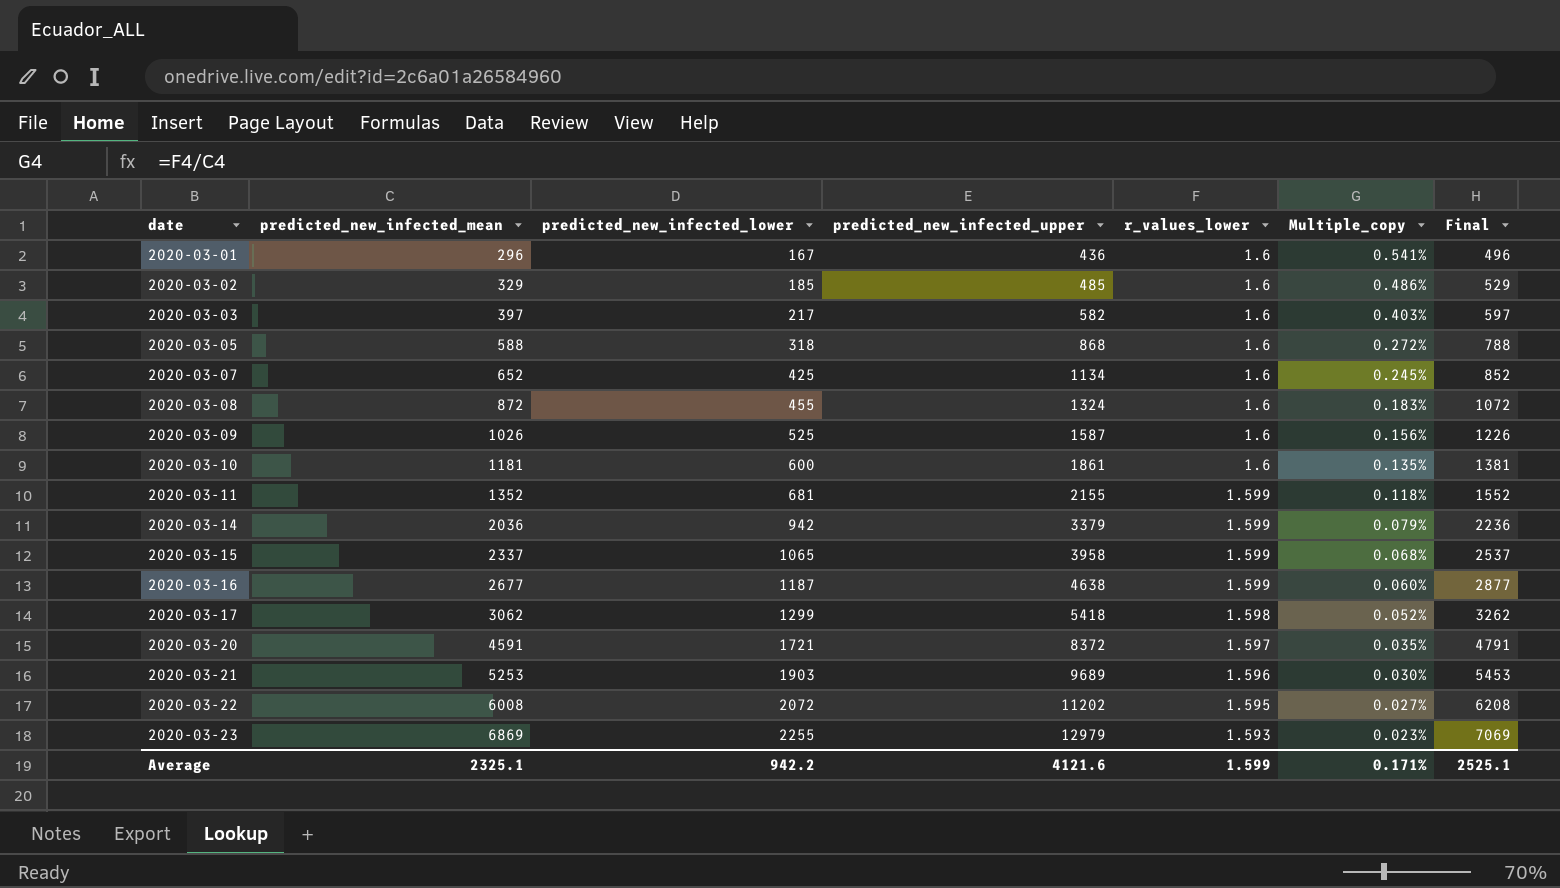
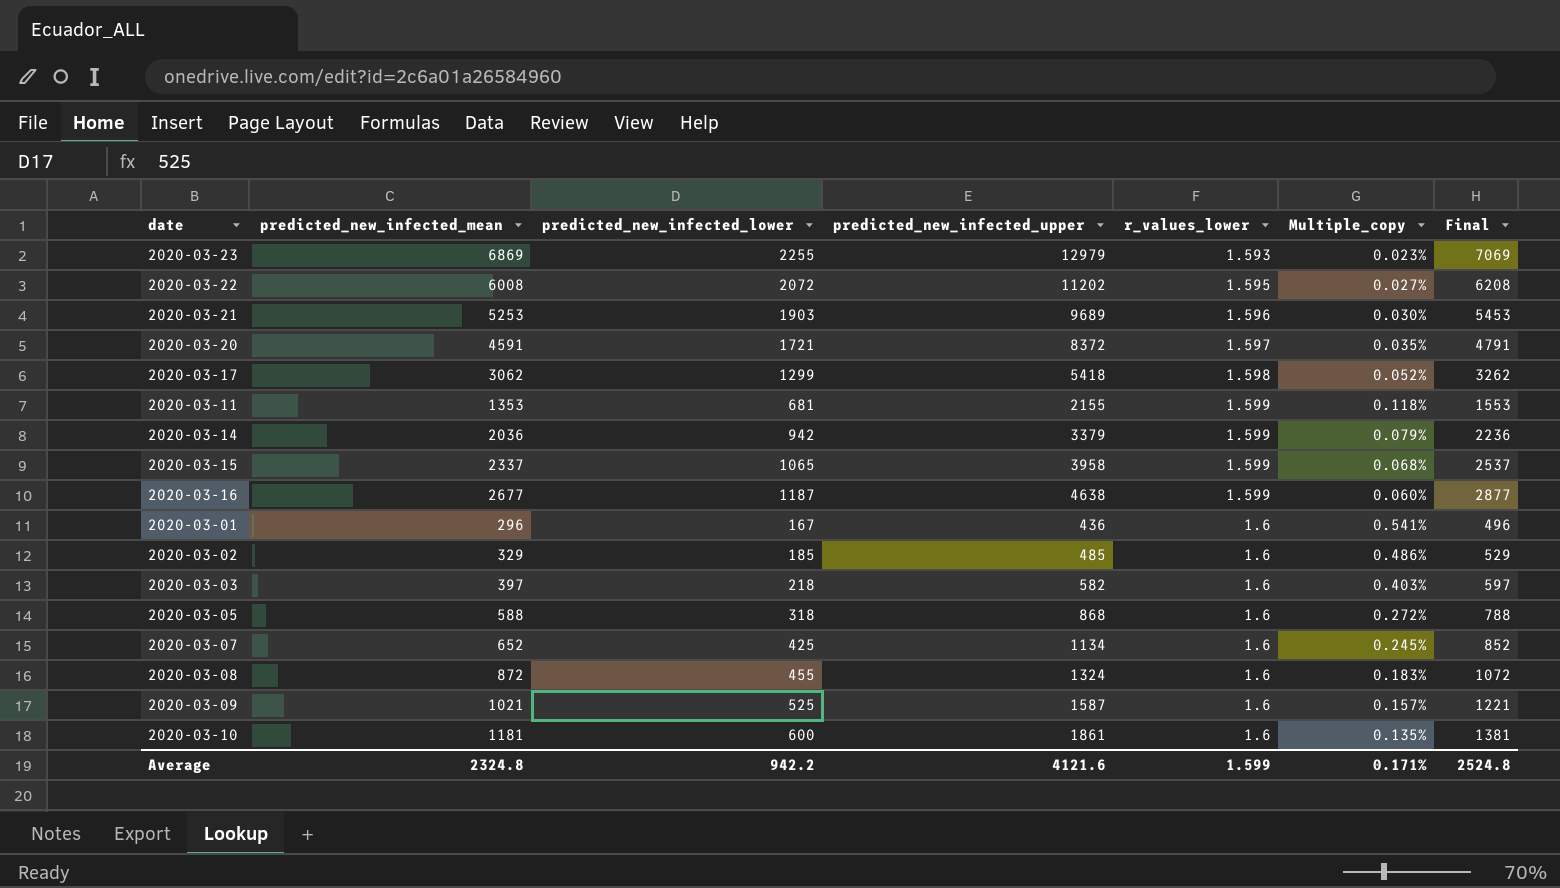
row order: date ascending -> r_values_lower ascending
2020-03-11 | predicted_new_infected_mean: 1352 -> 1353
2020-03-11 | Final: 1552 -> 1553
2020-03-03 | predicted_new_infected_lower: 217 -> 218
2020-03-09 | predicted_new_infected_mean: 1026 -> 1021
2020-03-09 | Multiple_copy: 0.156% -> 0.157%
2020-03-09 | Final: 1226 -> 1221
Average | predicted_new_infected_mean: 2325.1 -> 2324.8
Average | Final: 2525.1 -> 2524.8

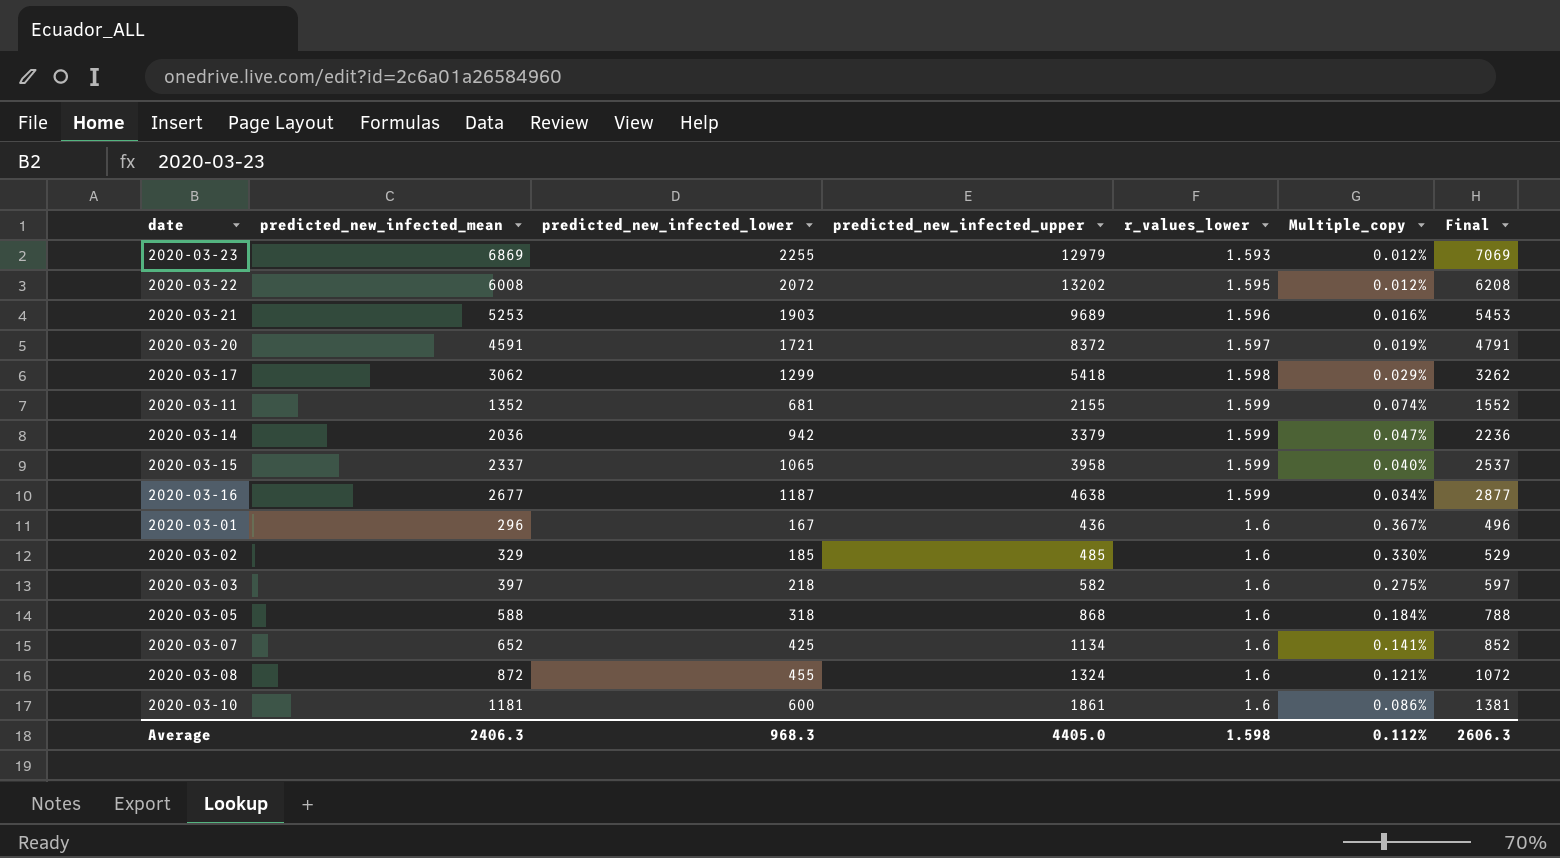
column Multiple_copy | formula: [r_values_lower] / [predicted_new_infected_mean] -> [r_values_lower] / [predicted_new_infected_upper]
row 2020-03-09: 1021 | 525 | 1587 | 1.6 | 0.157% | 1221 -> none
2020-03-22 | predicted_new_infected_upper: 11202 -> 13202
2020-03-11 | predicted_new_infected_mean: 1353 -> 1352
2020-03-11 | Final: 1553 -> 1552
Average | predicted_new_infected_mean: 2324.8 -> 2406.3
Average | predicted_new_infected_lower: 942.2 -> 968.3
Average | predicted_new_infected_upper: 4121.6 -> 4405.0
Average | r_values_lower: 1.599 -> 1.598
Average | Multiple_copy: 0.171% -> 0.112%
Average | Final: 2524.8 -> 2606.3

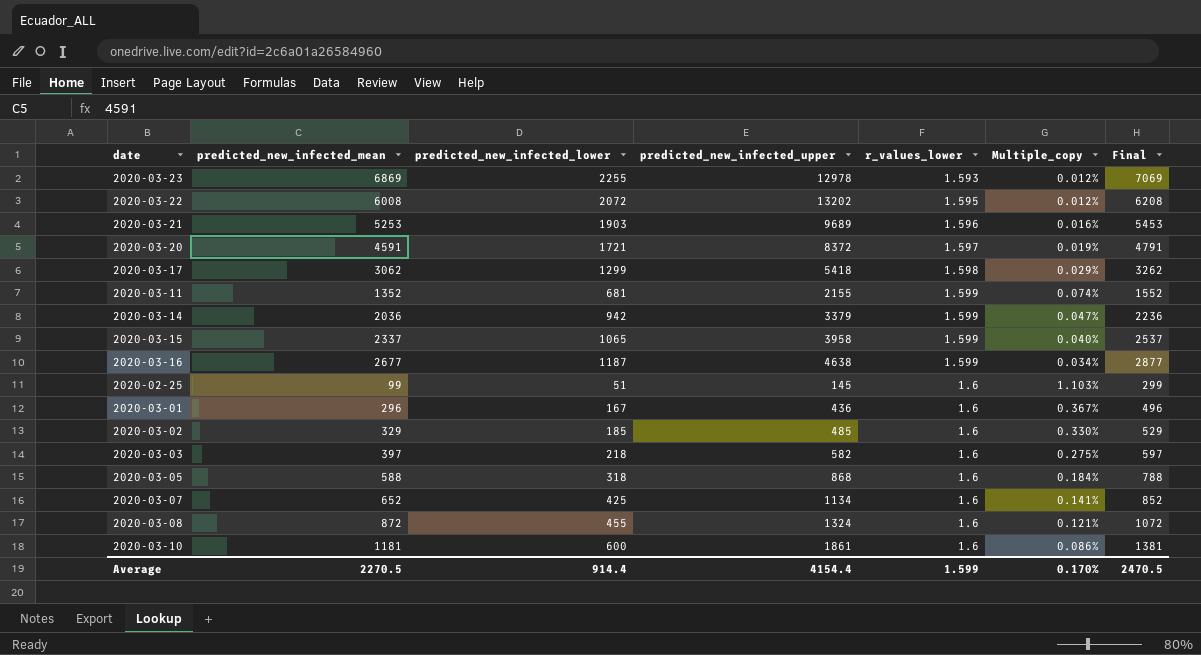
2020-03-23 | predicted_new_infected_upper: 12979 -> 12978
row 2020-02-25: none -> 99 | 51 | 145 | 1.6 | 1.103% | 299
Average | predicted_new_infected_mean: 2406.3 -> 2270.5
Average | predicted_new_infected_lower: 968.3 -> 914.4
Average | predicted_new_infected_upper: 4405.0 -> 4154.4
Average | r_values_lower: 1.598 -> 1.599
Average | Multiple_copy: 0.112% -> 0.170%
Average | Final: 2606.3 -> 2470.5

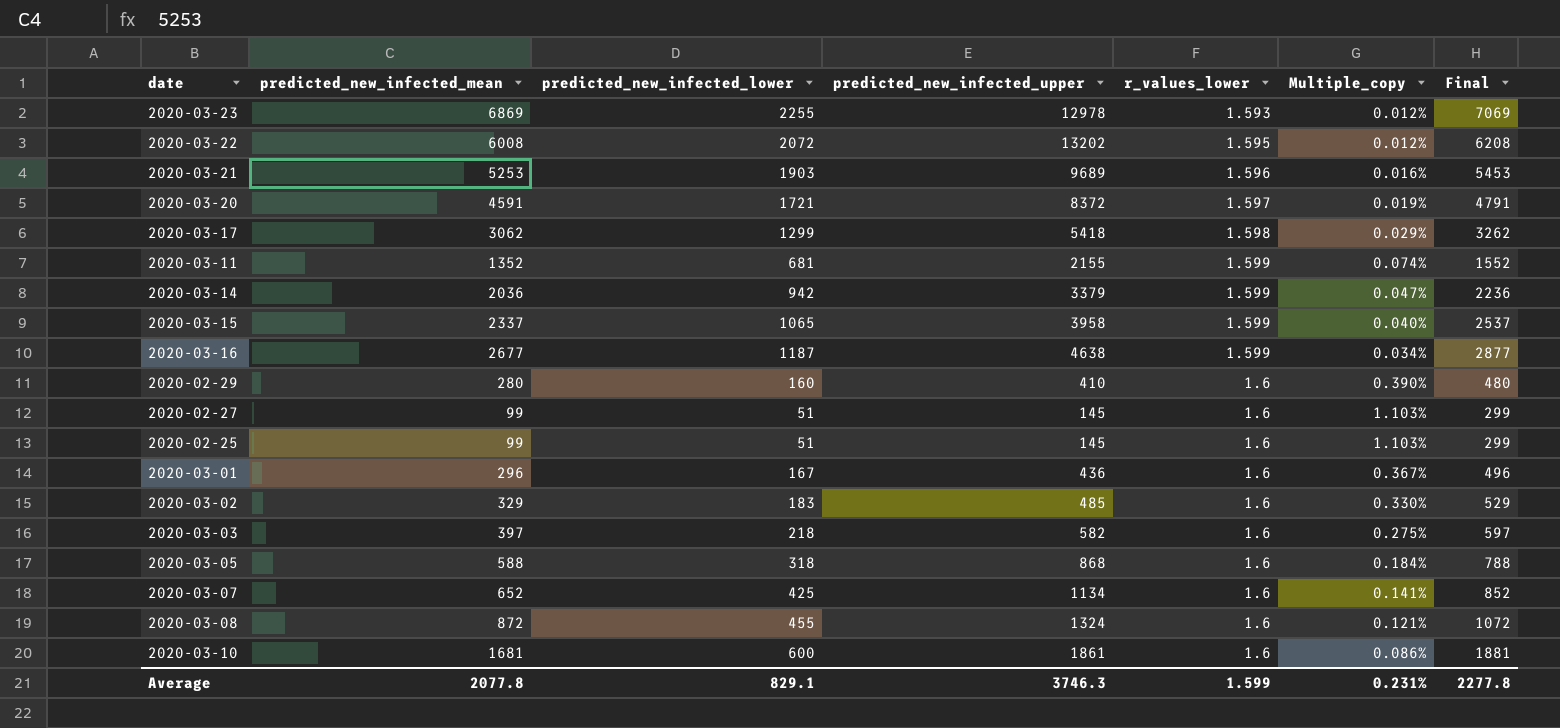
row 2020-02-29: none -> 280 | 160 | 410 | 1.6 | 0.390% | 480
row 2020-02-27: none -> 99 | 51 | 145 | 1.6 | 1.103% | 299
2020-03-02 | predicted_new_infected_lower: 185 -> 183
2020-03-10 | predicted_new_infected_mean: 1181 -> 1681
2020-03-10 | Final: 1381 -> 1881
Average | predicted_new_infected_mean: 2270.5 -> 2077.8
Average | predicted_new_infected_lower: 914.4 -> 829.1
Average | predicted_new_infected_upper: 4154.4 -> 3746.3
Average | Multiple_copy: 0.170% -> 0.231%
Average | Final: 2470.5 -> 2277.8

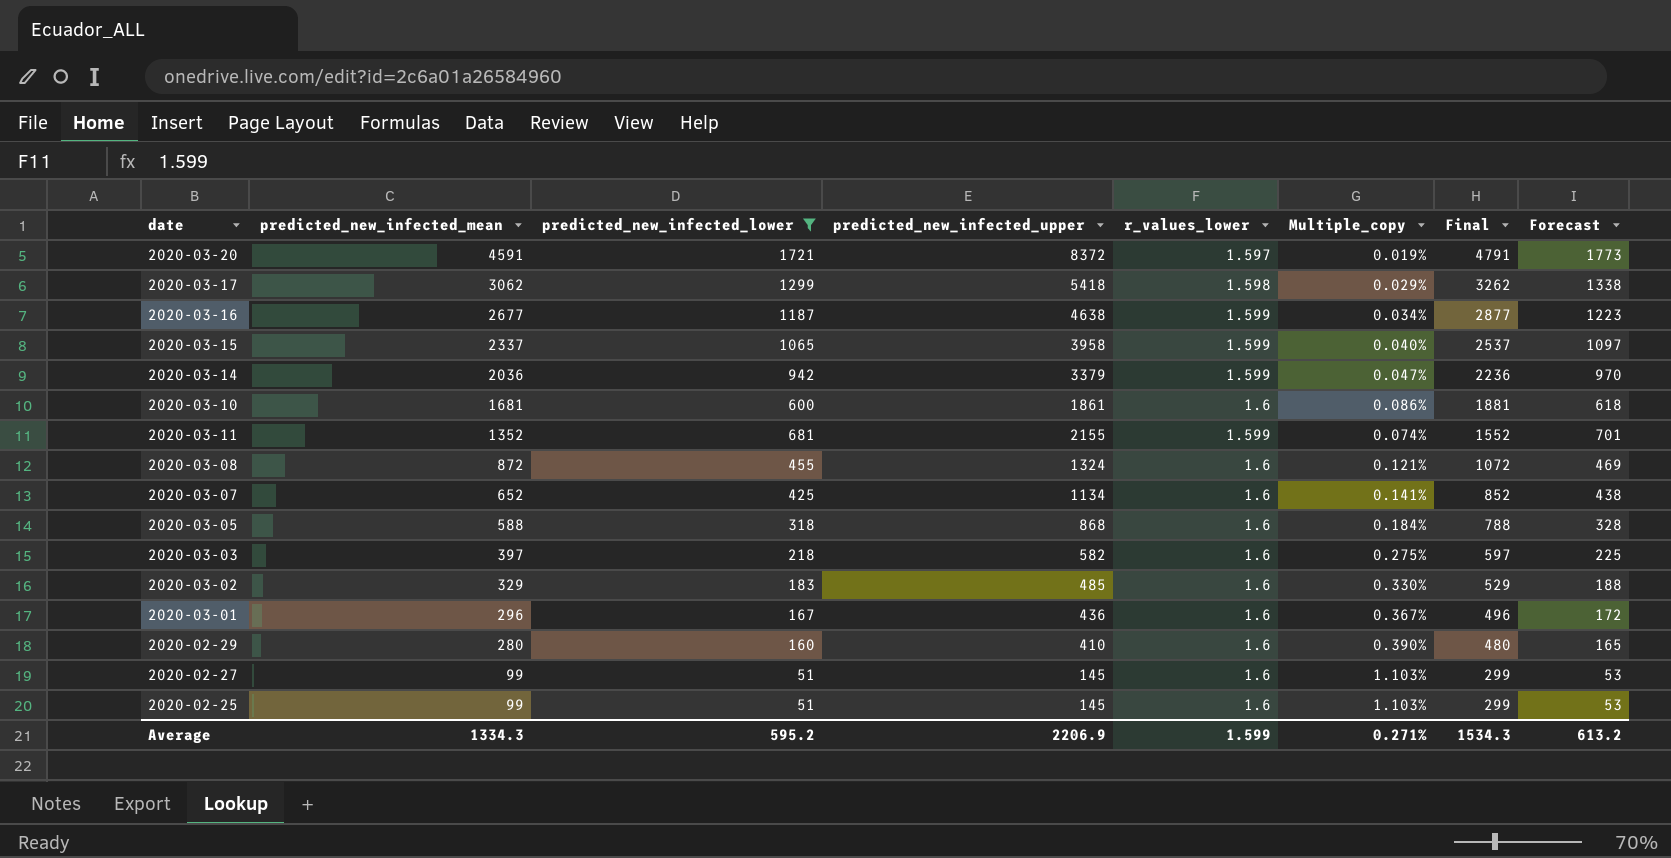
filter: none -> predicted_new_infected_lower <= 1721
row order: r_values_lower ascending -> predicted_new_infected_mean descending
column Forecast | formula: none -> [predicted_new_infected_lower] * 1.03
Average | predicted_new_infected_mean: 2077.8 -> 1334.3
Average | predicted_new_infected_lower: 829.1 -> 595.2
Average | predicted_new_infected_upper: 3746.3 -> 2206.9
Average | Multiple_copy: 0.231% -> 0.271%
Average | Final: 2277.8 -> 1534.3

